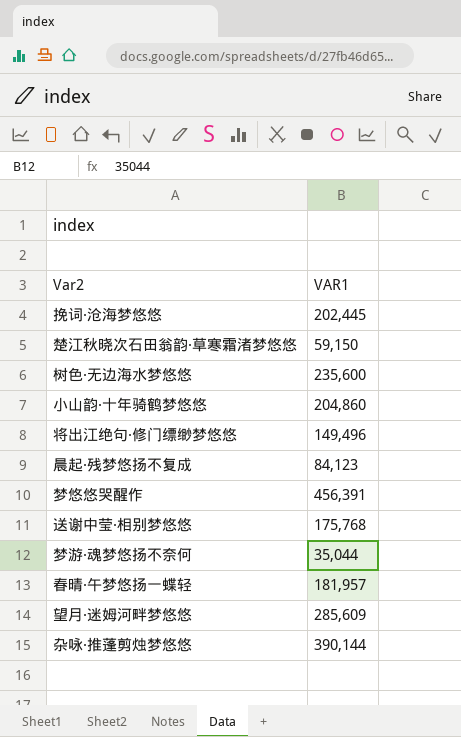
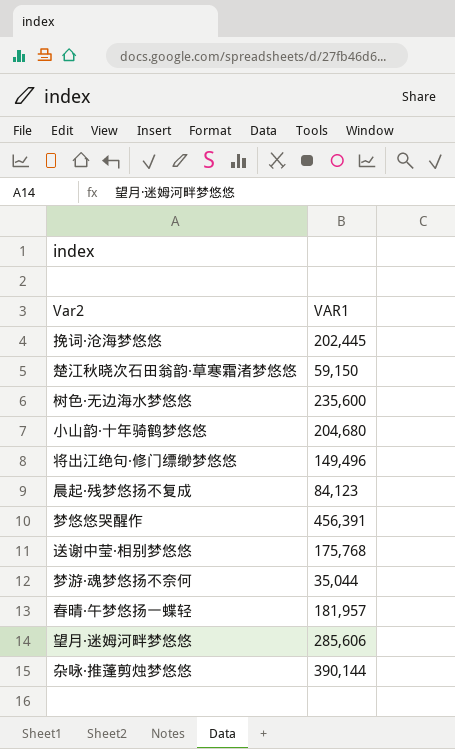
小山韵·十年骑鹤梦悠悠 | VAR1: 204,860 -> 204,680
望月·迷姆河畔梦悠悠 | VAR1: 285,609 -> 285,606

